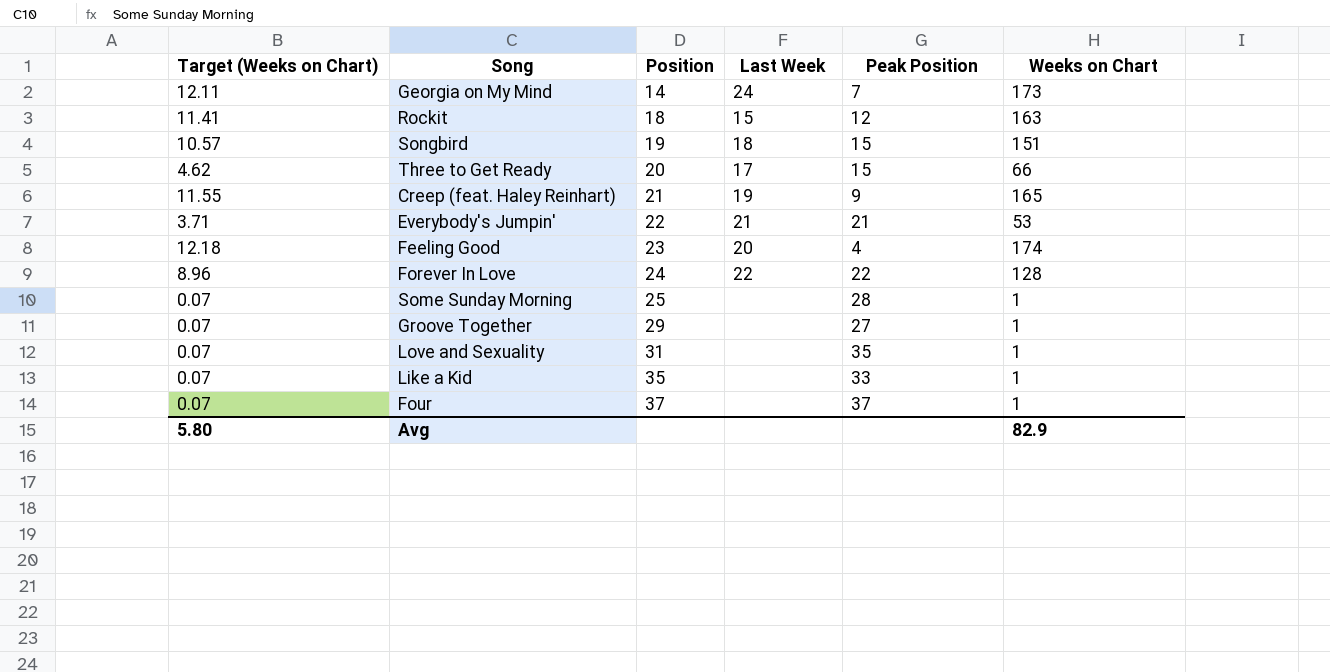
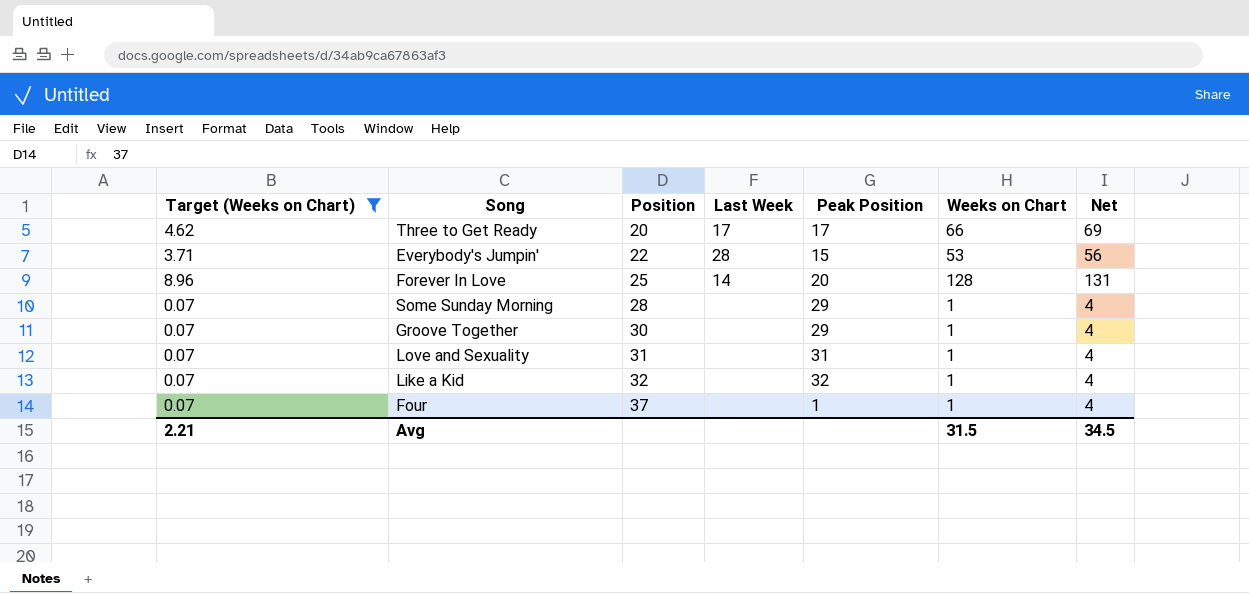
filter: none -> Target (Weeks on Chart) <= 8.96
column Net | formula: none -> [Weeks on Chart] + 3
Three to Get Ready | Peak Position: 15 -> 17
Everybody's Jumpin' | Last Week: 21 -> 28
Everybody's Jumpin' | Peak Position: 21 -> 15
Forever In Love | Position: 24 -> 25
Forever In Love | Last Week: 22 -> 14
Forever In Love | Peak Position: 22 -> 20
Some Sunday Morning | Position: 25 -> 28
Some Sunday Morning | Peak Position: 28 -> 29
Groove Together | Position: 29 -> 30
Groove Together | Peak Position: 27 -> 29
Love and Sexuality | Peak Position: 35 -> 31
Like a Kid | Position: 35 -> 32
Like a Kid | Peak Position: 33 -> 32
Four | Peak Position: 37 -> 1
Avg | Target (Weeks on Chart): 5.80 -> 2.21
Avg | Weeks on Chart: 82.9 -> 31.5

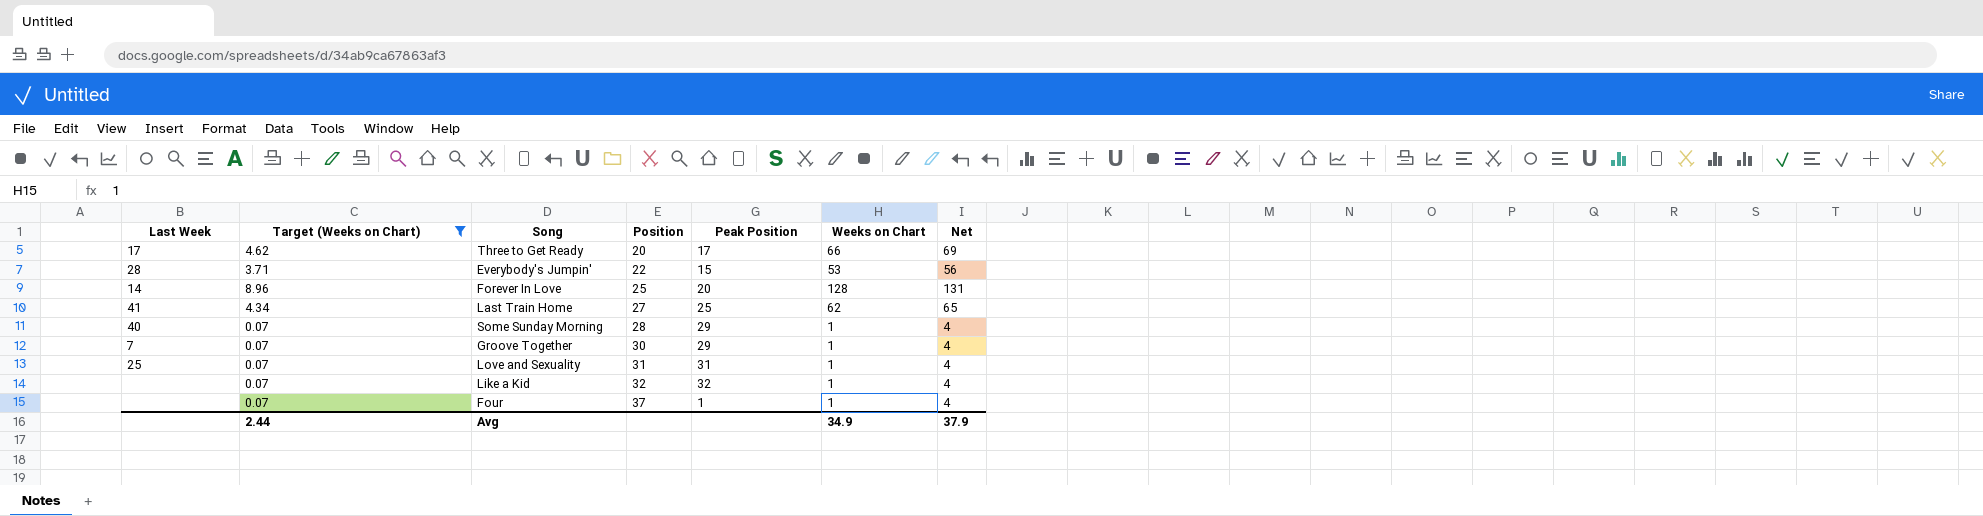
column Last Week | position: 4 -> 1
row Last Train Home: none -> 41 | 4.34 | 27 | 25 | 62 | 65
Some Sunday Morning | Last Week: none -> 40
Groove Together | Last Week: none -> 7
Love and Sexuality | Last Week: none -> 25
Avg | Target (Weeks on Chart): 2.21 -> 2.44
Avg | Weeks on Chart: 31.5 -> 34.9
Avg | Net: 34.5 -> 37.9

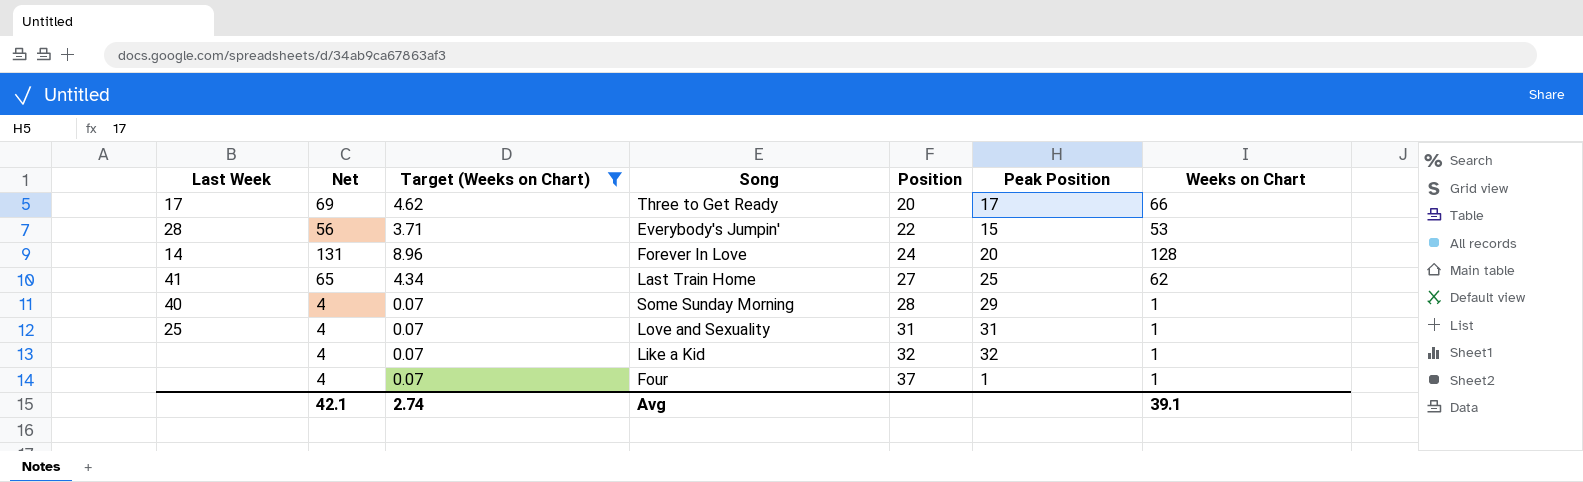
column Net | position: 7 -> 2
row Groove Together: 7 | 0.07 | 30 | 29 | 1 | 4 -> none
Forever In Love | Position: 25 -> 24
Avg | Net: 37.9 -> 42.1
Avg | Target (Weeks on Chart): 2.44 -> 2.74
Avg | Weeks on Chart: 34.9 -> 39.1

